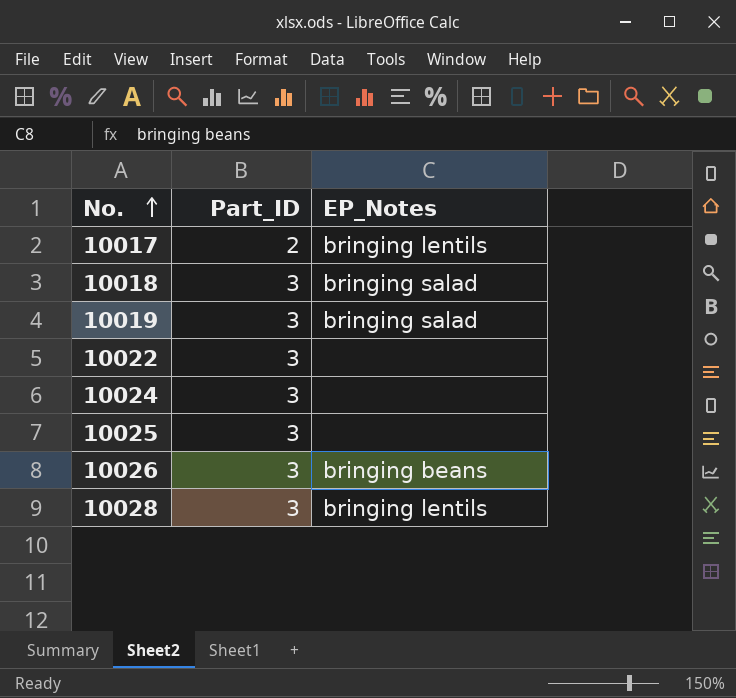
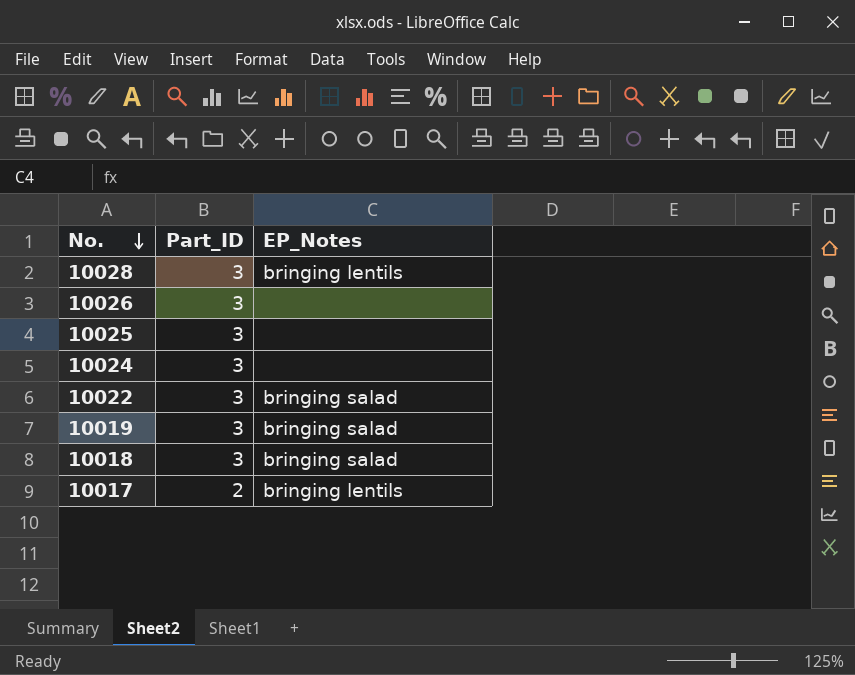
row order: No. ascending -> No. descending
10026 | EP_Notes: bringing beans -> none
10022 | EP_Notes: none -> bringing salad

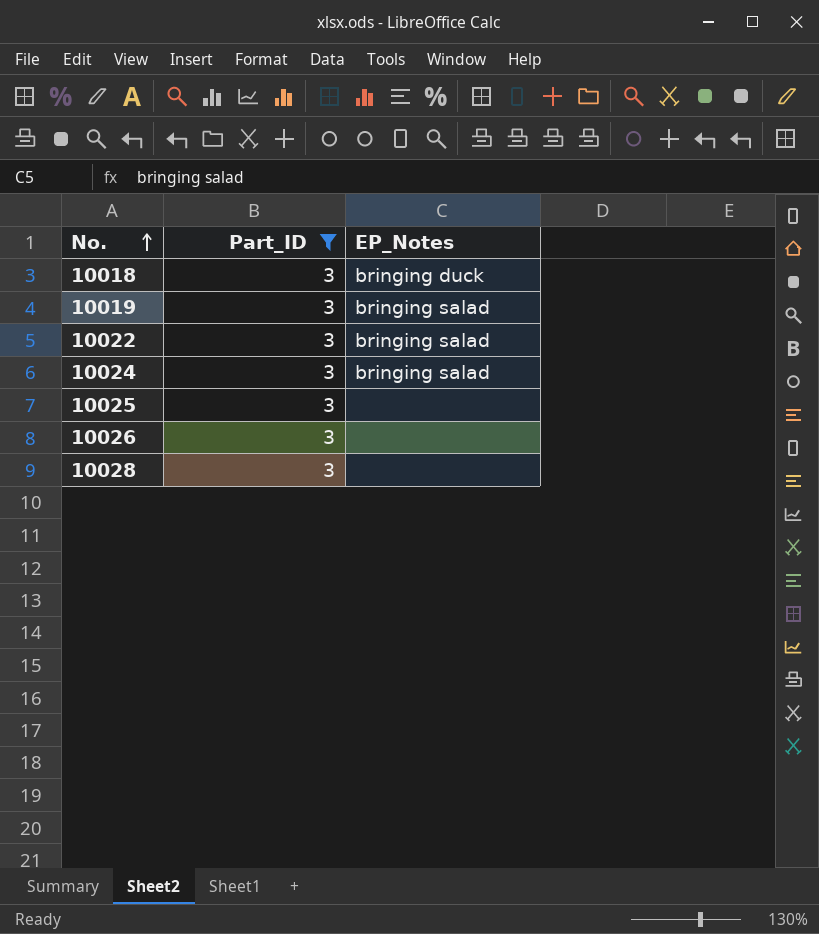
filter: none -> Part_ID = 3
row order: No. descending -> No. ascending
10018 | EP_Notes: bringing salad -> bringing duck
10024 | EP_Notes: none -> bringing salad
10028 | EP_Notes: bringing lentils -> none

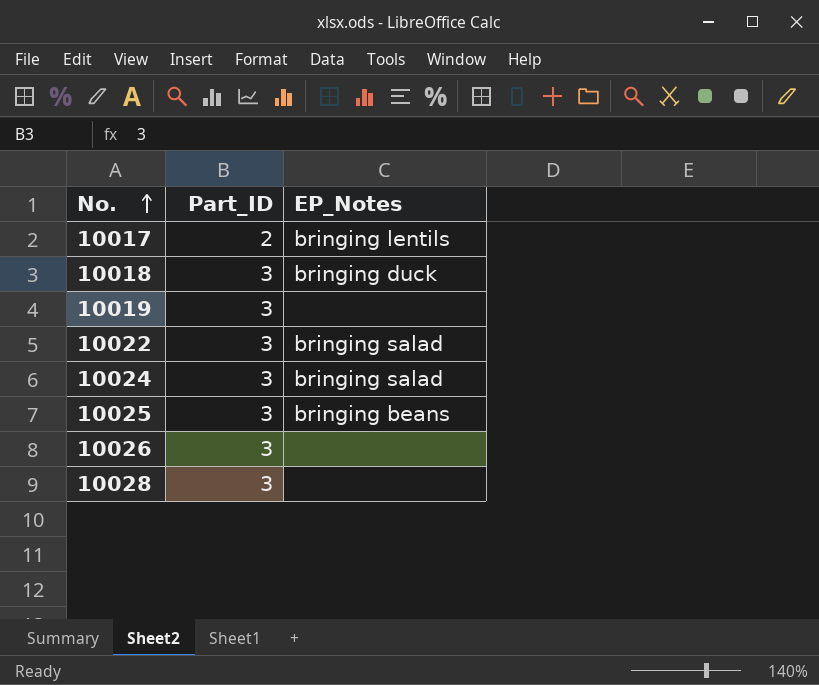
filter: Part_ID = 3 -> none
10019 | EP_Notes: bringing salad -> none
10025 | EP_Notes: none -> bringing beans

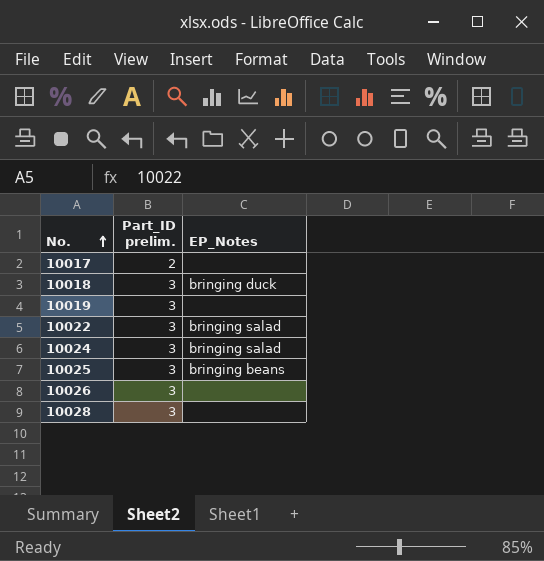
column name: Part_ID -> Part_ID prelim.
10017 | EP_Notes: bringing lentils -> none

